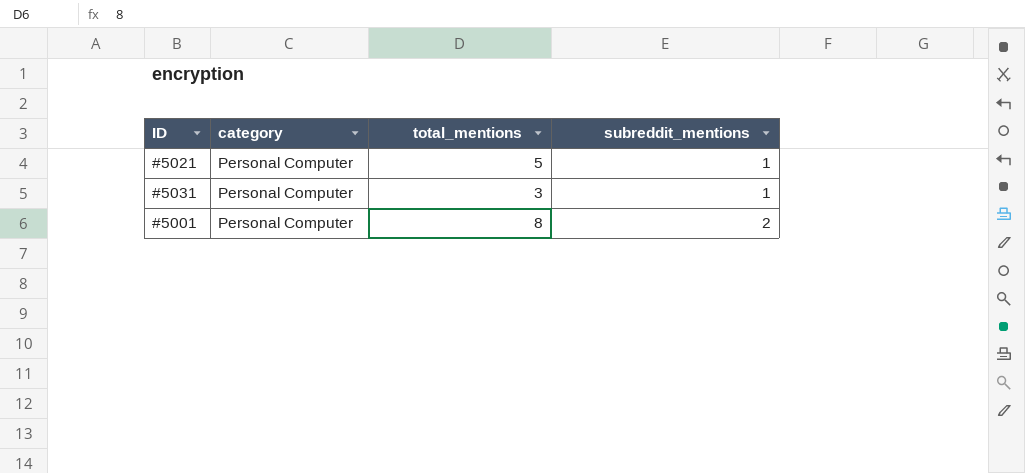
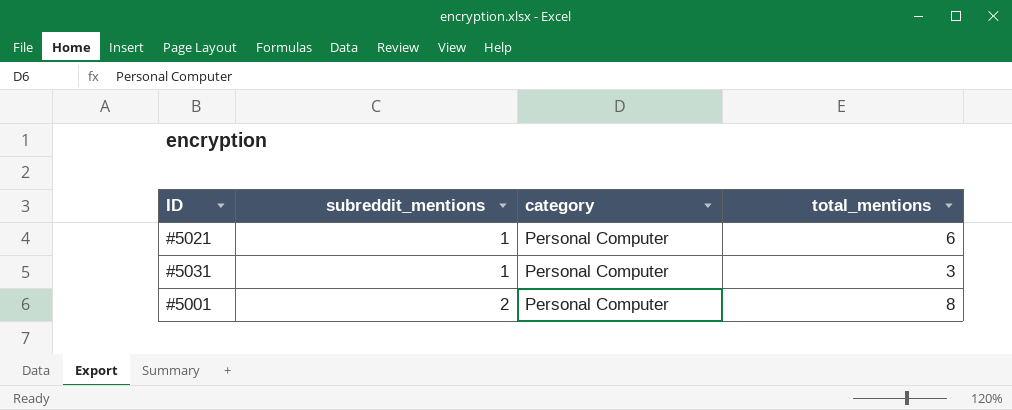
column subreddit_mentions | position: 4 -> 2
#5021 | total_mentions: 5 -> 6

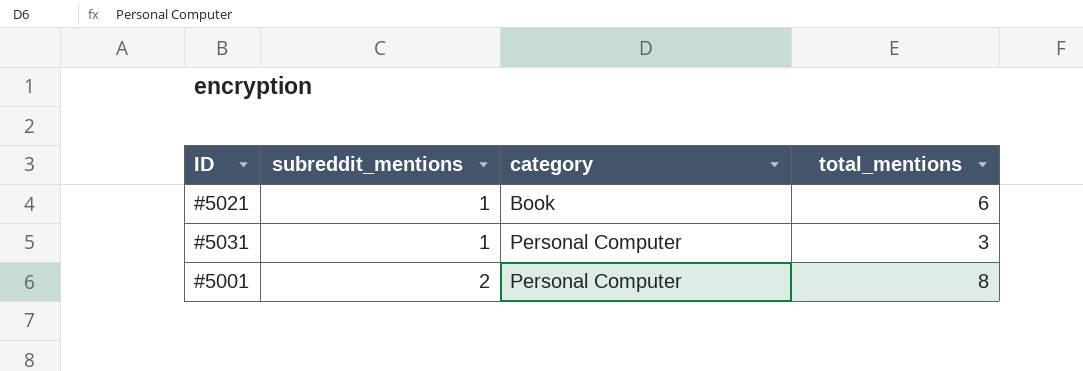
#5021 | category: Personal Computer -> Book

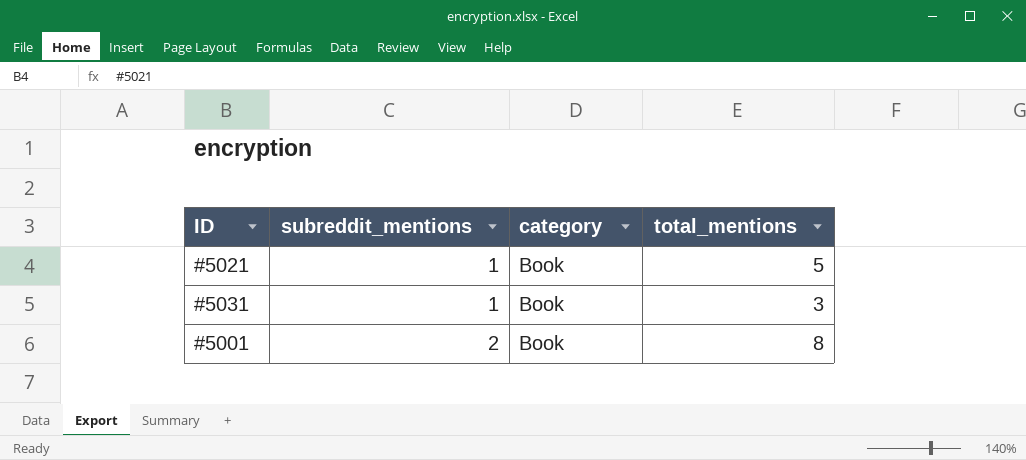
#5021 | total_mentions: 6 -> 5
#5031 | category: Personal Computer -> Book
#5001 | category: Personal Computer -> Book

